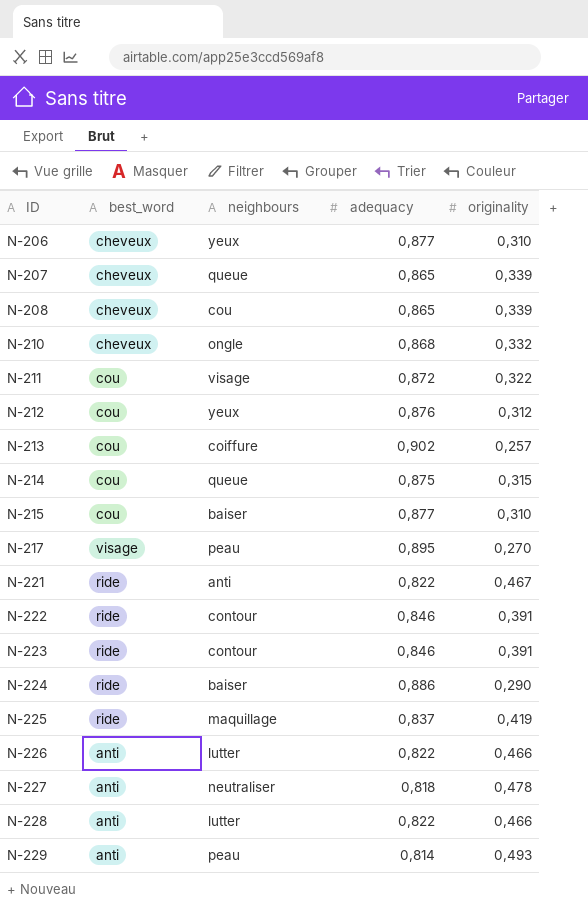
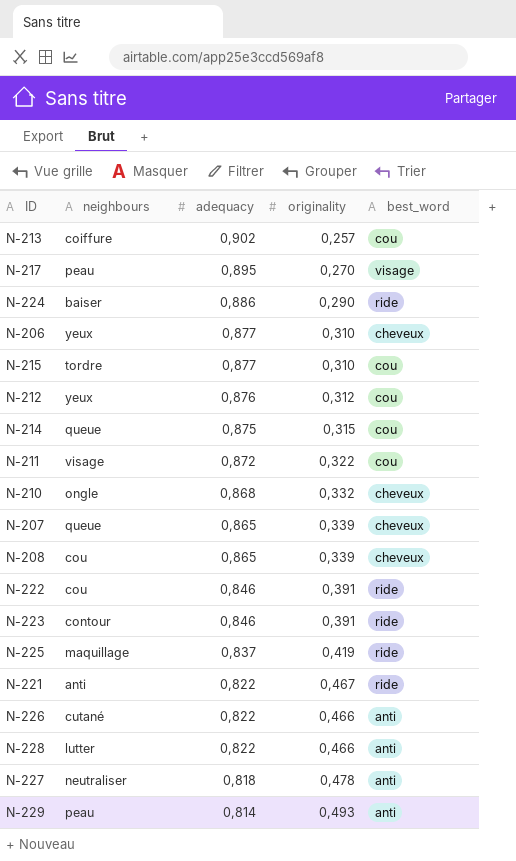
row order: ID ascending -> adequacy descending
column best_word | position: 2 -> 5
N-215 | neighbours: baiser -> tordre
N-222 | neighbours: contour -> cou
N-226 | neighbours: lutter -> cutané

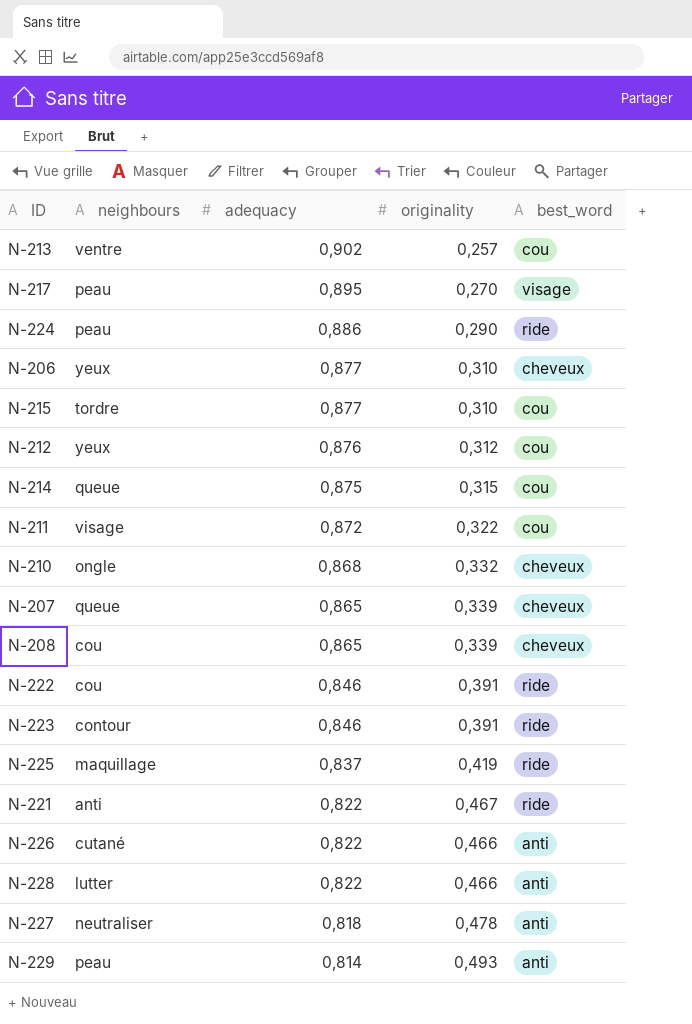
N-213 | neighbours: coiffure -> ventre
N-224 | neighbours: baiser -> peau

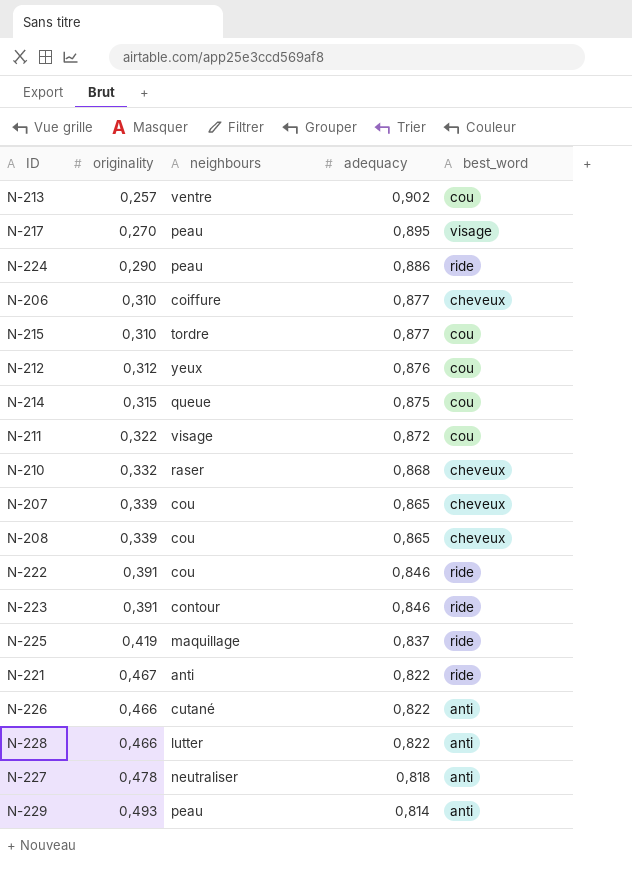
column originality | position: 4 -> 2
N-206 | neighbours: yeux -> coiffure
N-210 | neighbours: ongle -> raser
N-207 | neighbours: queue -> cou

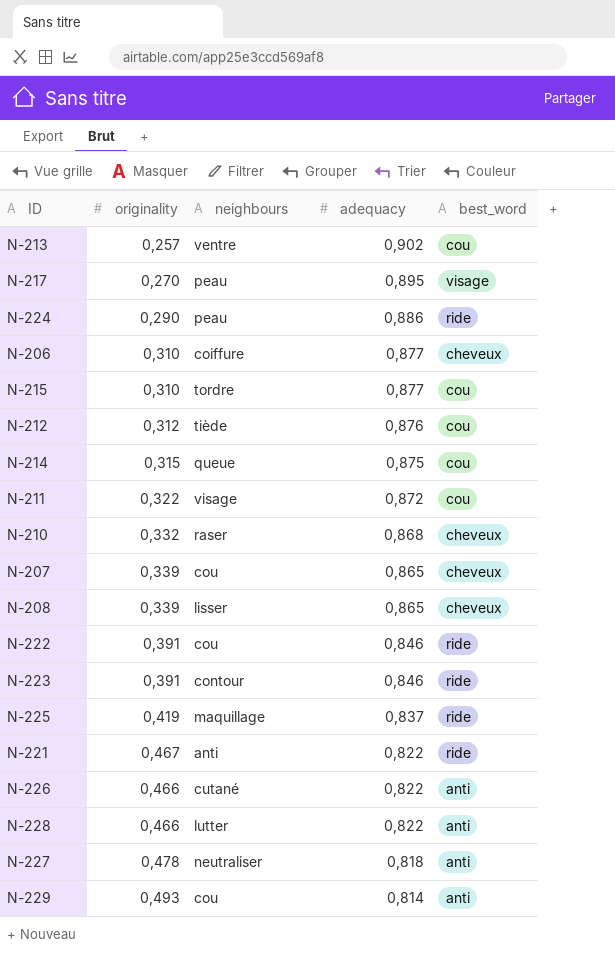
N-212 | neighbours: yeux -> tiède
N-208 | neighbours: cou -> lisser
N-229 | neighbours: peau -> cou

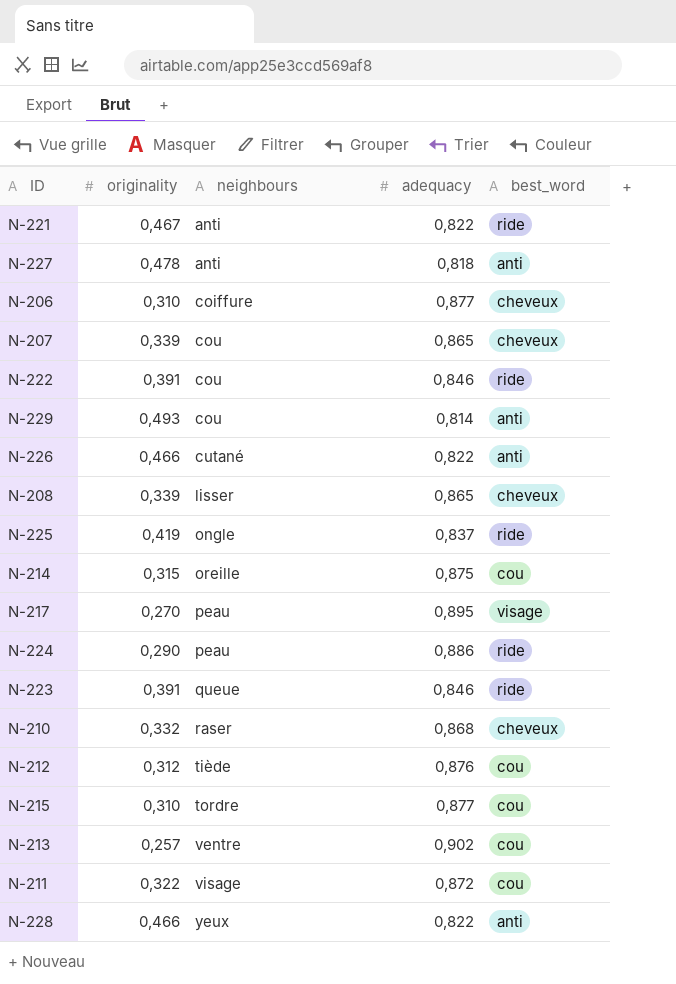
row order: adequacy descending -> neighbours ascending
N-227 | neighbours: neutraliser -> anti
N-225 | neighbours: maquillage -> ongle
N-214 | neighbours: queue -> oreille
N-223 | neighbours: contour -> queue
N-228 | neighbours: lutter -> yeux

